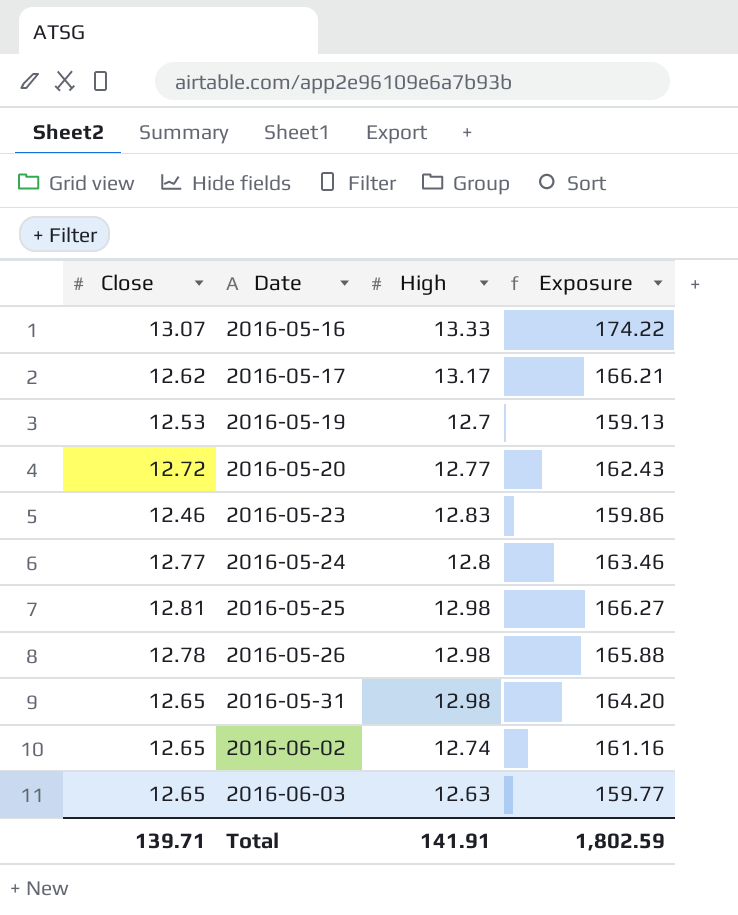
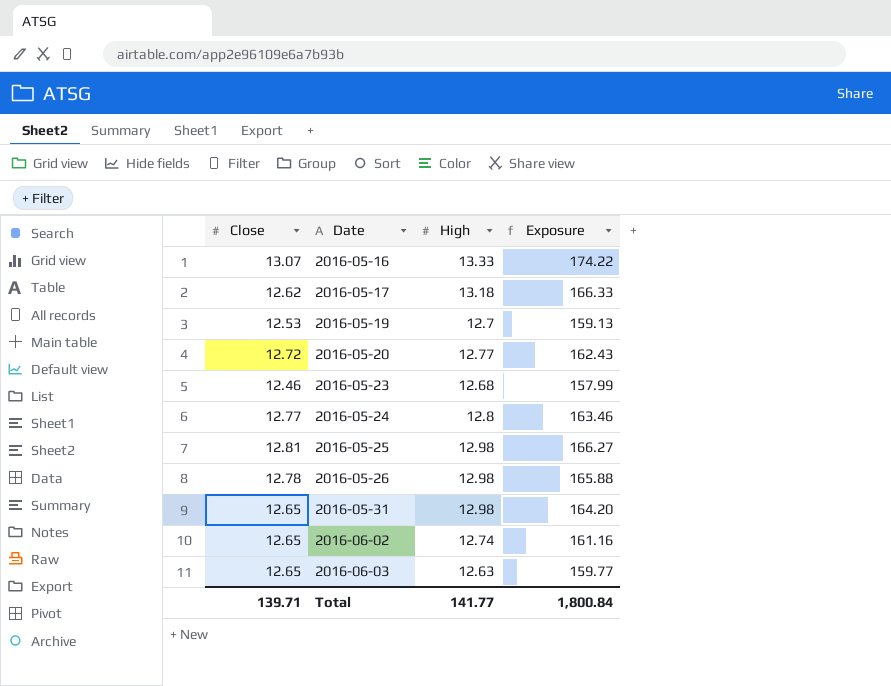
2016-05-17 | High: 13.17 -> 13.18
2016-05-17 | Exposure: 166.21 -> 166.33
2016-05-23 | High: 12.83 -> 12.68
2016-05-23 | Exposure: 159.86 -> 157.99
Total | High: 141.91 -> 141.77
Total | Exposure: 1,802.59 -> 1,800.84

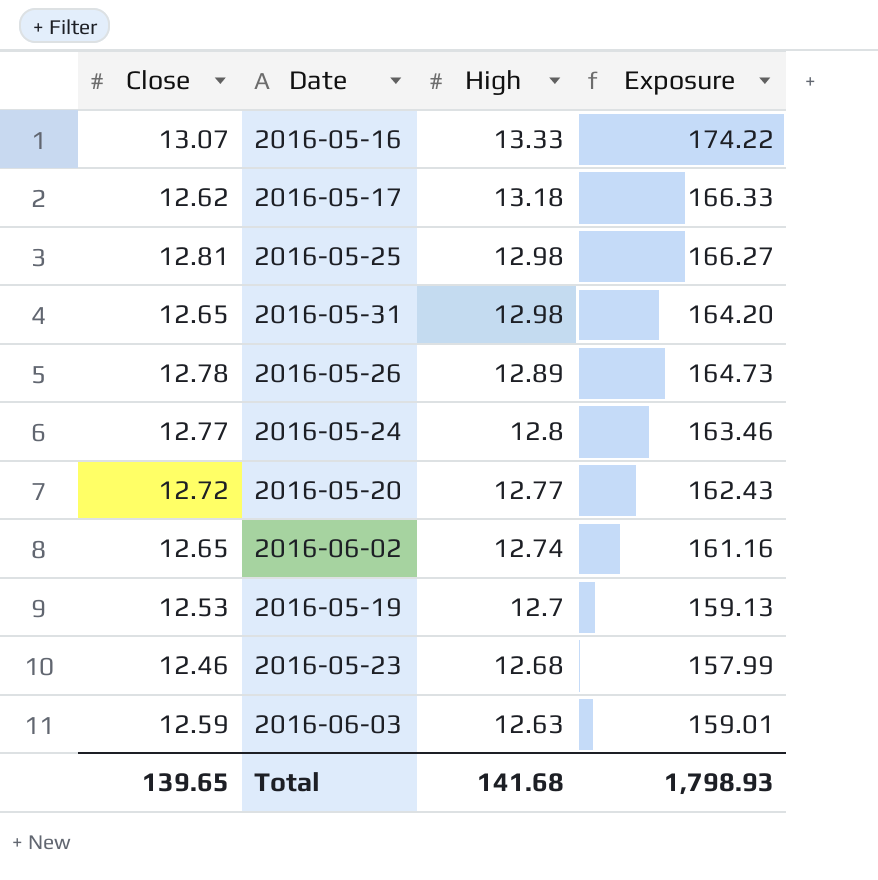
row order: Date ascending -> High descending
2016-05-26 | High: 12.98 -> 12.89
2016-05-26 | Exposure: 165.88 -> 164.73
2016-06-03 | Close: 12.65 -> 12.59
2016-06-03 | Exposure: 159.77 -> 159.01
Total | Close: 139.71 -> 139.65
Total | High: 141.77 -> 141.68
Total | Exposure: 1,800.84 -> 1,798.93

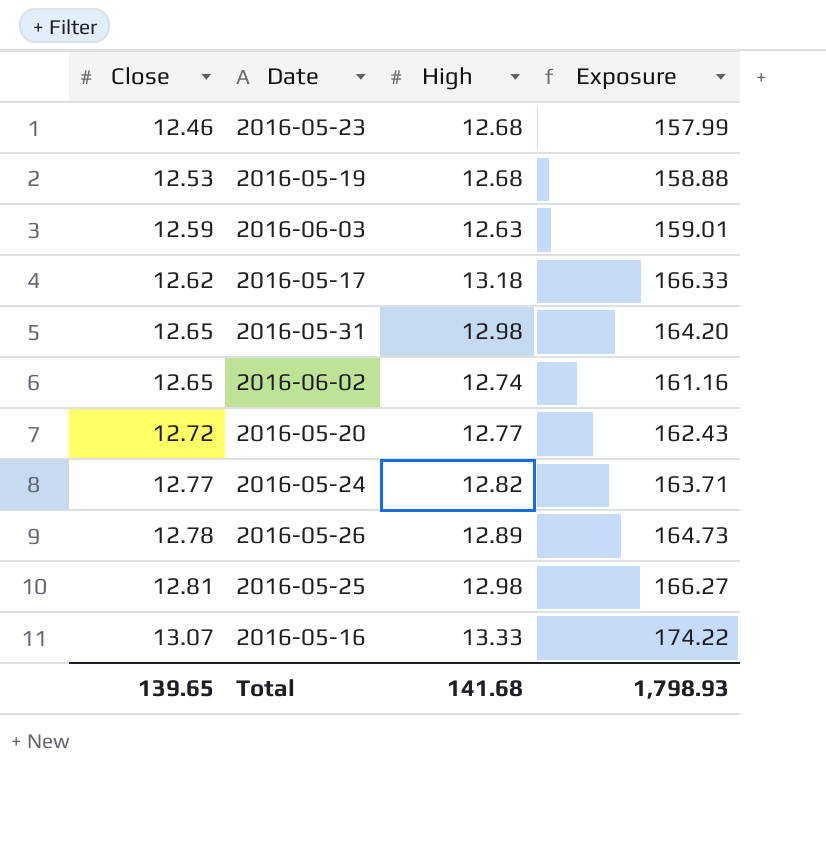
row order: High descending -> Close ascending
2016-05-19 | High: 12.7 -> 12.68
2016-05-19 | Exposure: 159.13 -> 158.88
2016-05-24 | High: 12.8 -> 12.82
2016-05-24 | Exposure: 163.46 -> 163.71

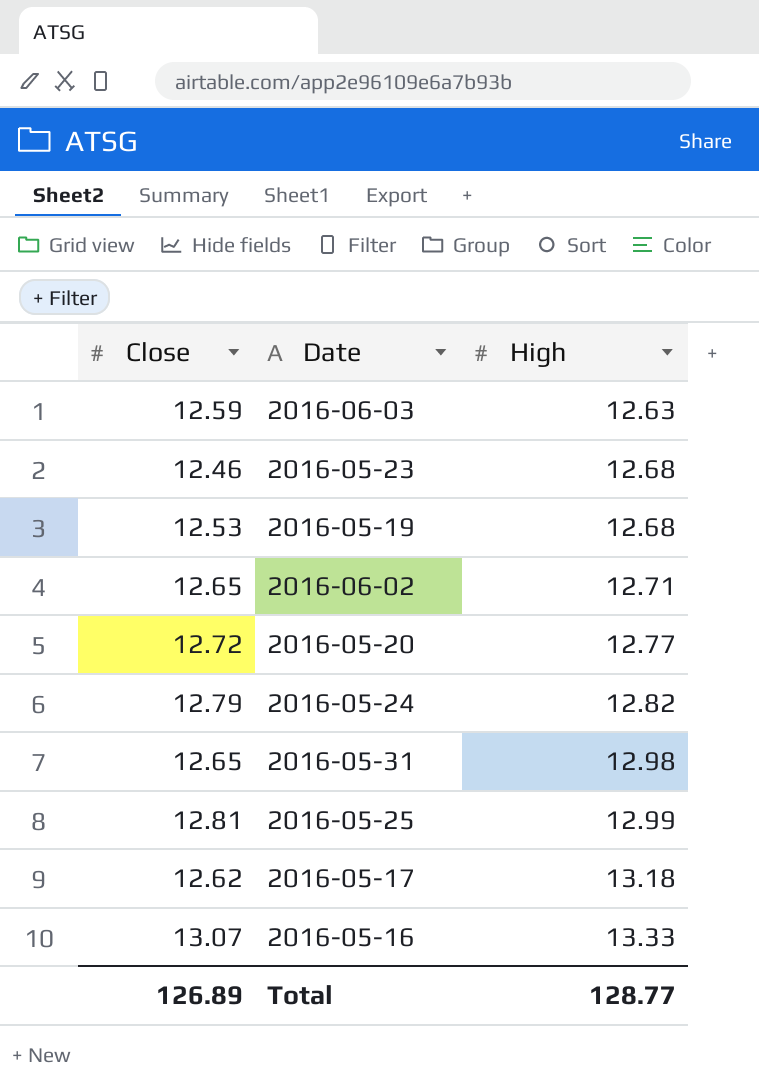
row order: Close ascending -> High ascending
column Exposure | formula: [Close] * [High] -> none
row 2016-05-26: 12.78 | 12.89 | 164.73 -> none
2016-06-02 | High: 12.74 -> 12.71
2016-05-24 | Close: 12.77 -> 12.79
2016-05-25 | High: 12.98 -> 12.99
Total | Close: 139.65 -> 126.89
Total | High: 141.68 -> 128.77

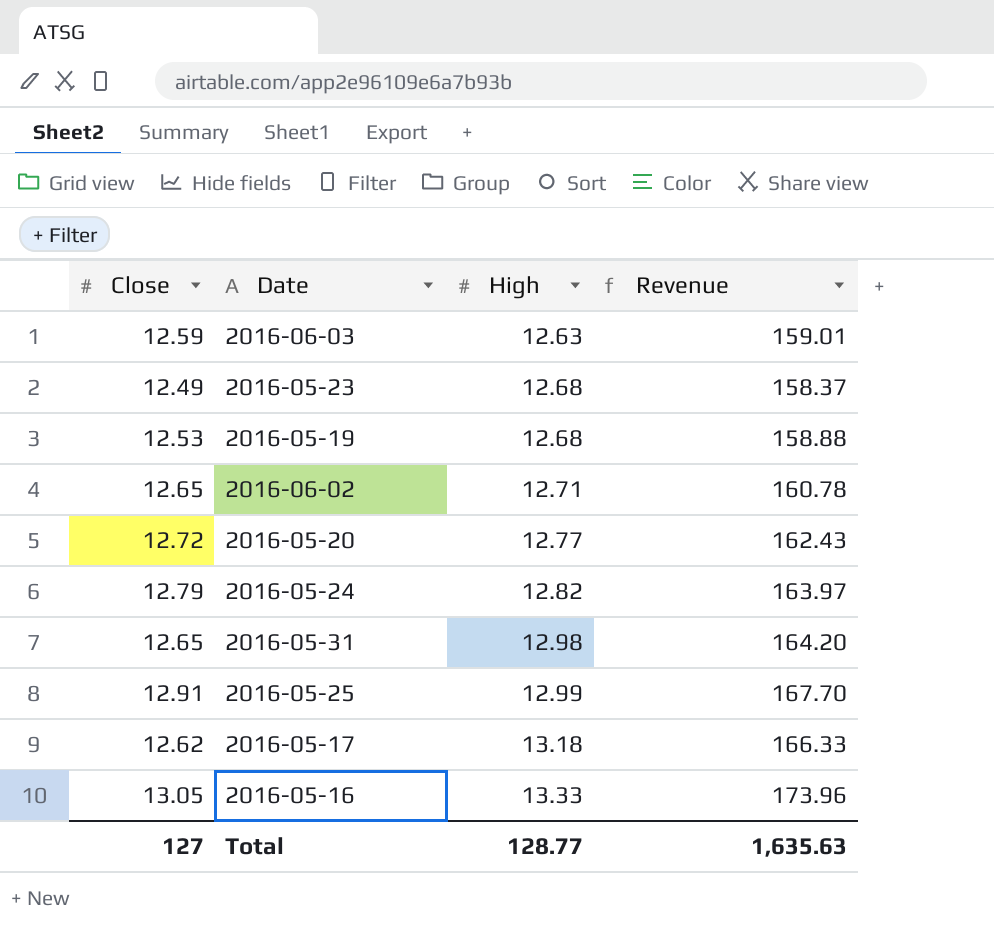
column Revenue | formula: none -> [Close] * [High]
2016-05-23 | Close: 12.46 -> 12.49
2016-05-25 | Close: 12.81 -> 12.91
2016-05-16 | Close: 13.07 -> 13.05
Total | Close: 126.89 -> 127

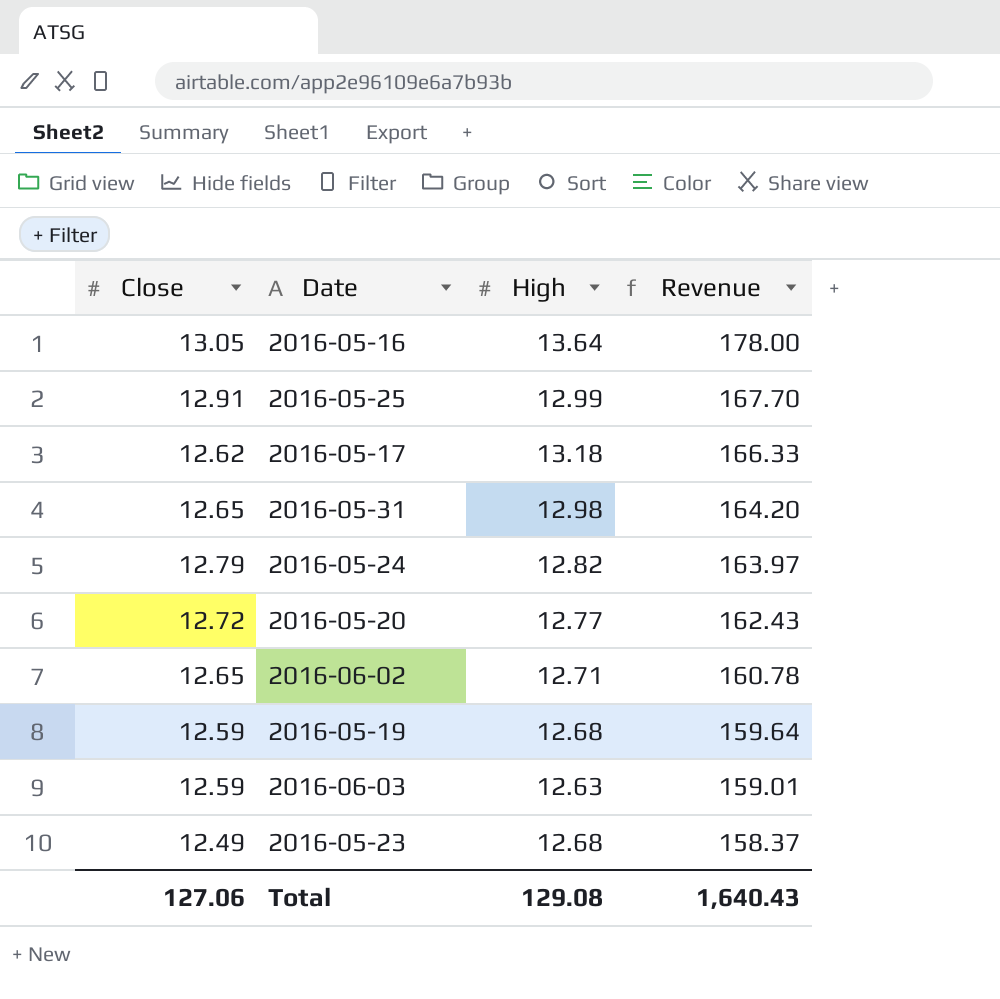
row order: High ascending -> Revenue descending
2016-05-16 | High: 13.33 -> 13.64
2016-05-16 | Revenue: 173.96 -> 178.00
2016-05-19 | Close: 12.53 -> 12.59
2016-05-19 | Revenue: 158.88 -> 159.64
Total | Close: 127 -> 127.06
Total | High: 128.77 -> 129.08
Total | Revenue: 1,635.63 -> 1,640.43

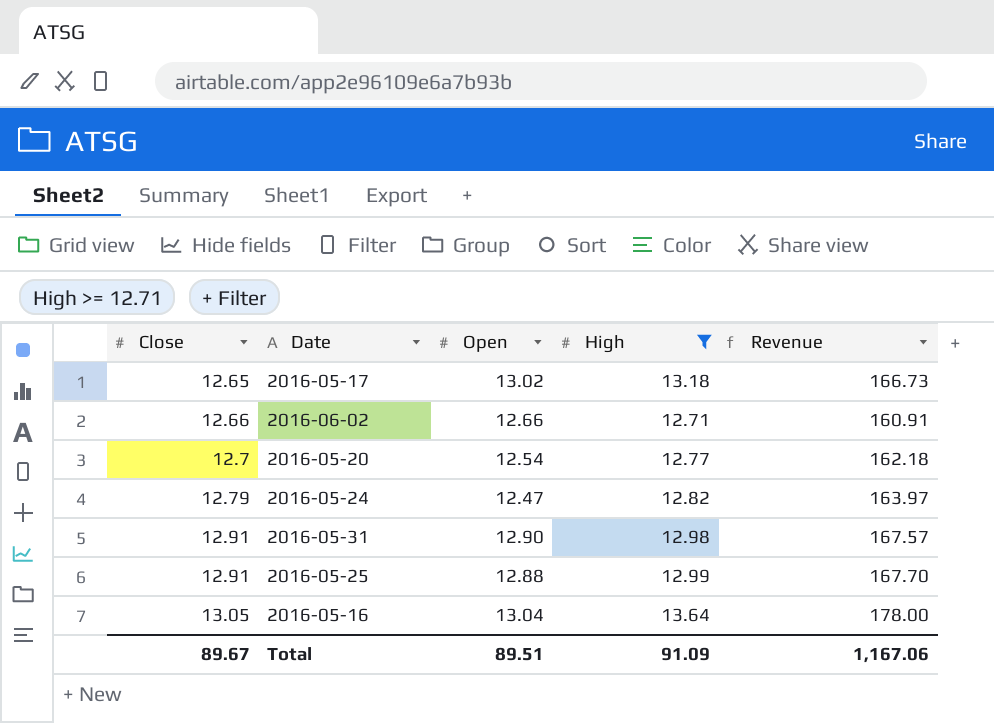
filter: none -> High >= 12.71
row order: Revenue descending -> Close ascending
column Open | position: none -> 3
2016-05-17 | Close: 12.62 -> 12.65
2016-05-17 | Revenue: 166.33 -> 166.73
2016-06-02 | Close: 12.65 -> 12.66
2016-06-02 | Revenue: 160.78 -> 160.91
2016-05-20 | Close: 12.72 -> 12.7
2016-05-20 | Revenue: 162.43 -> 162.18
2016-05-31 | Close: 12.65 -> 12.91
2016-05-31 | Revenue: 164.20 -> 167.57
Total | Close: 127.06 -> 89.67
Total | High: 129.08 -> 91.09
Total | Revenue: 1,640.43 -> 1,167.06

